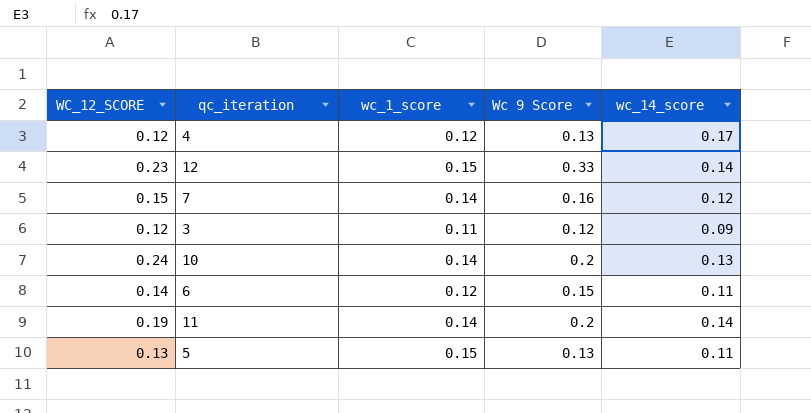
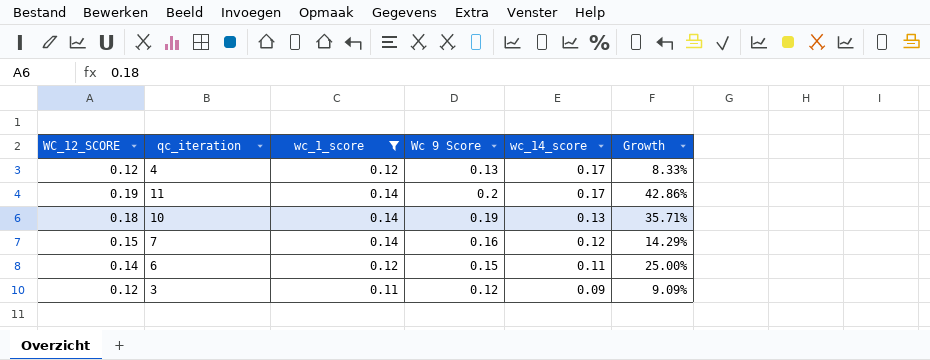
filter: none -> wc_1_score != 0.15
row order: none -> wc_14_score descending
column Growth | formula: none -> ([Wc 9 Score] - [wc_1_score]) / [wc_1_score]
11 | wc_14_score: 0.14 -> 0.17
10 | WC_12_SCORE: 0.24 -> 0.18
10 | Wc 9 Score: 0.2 -> 0.19

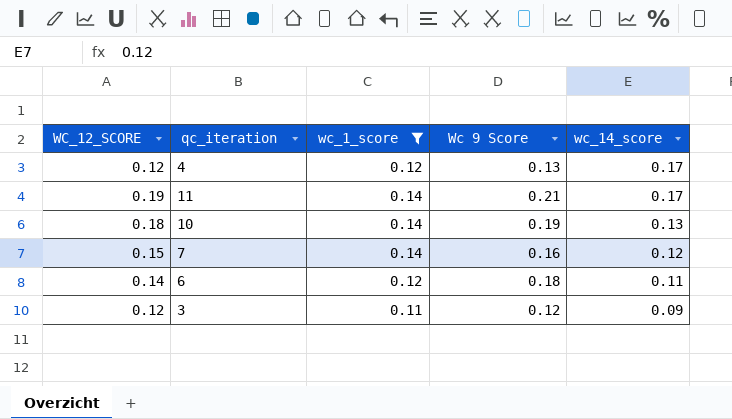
column Growth | formula: ([Wc 9 Score] - [wc_1_score]) / [wc_1_score] -> none
11 | Wc 9 Score: 0.2 -> 0.21
6 | Wc 9 Score: 0.15 -> 0.18

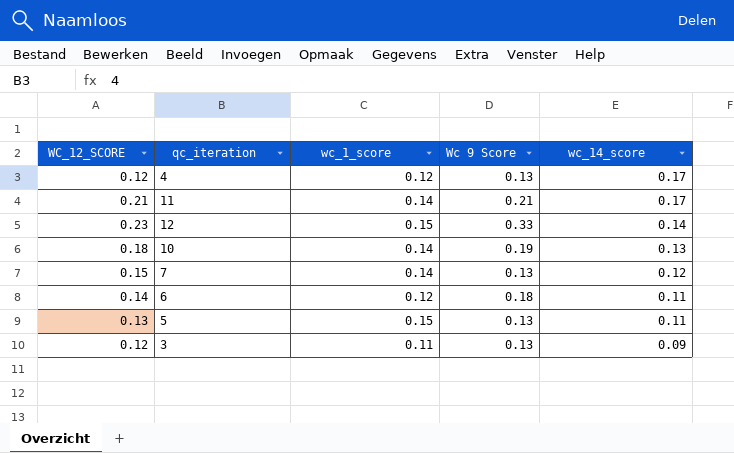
filter: wc_1_score != 0.15 -> none
11 | WC_12_SCORE: 0.19 -> 0.21
7 | Wc 9 Score: 0.16 -> 0.13
3 | Wc 9 Score: 0.12 -> 0.13

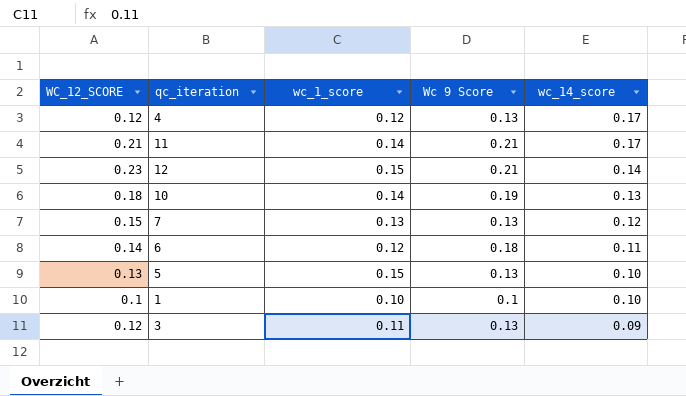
12 | Wc 9 Score: 0.33 -> 0.21
7 | wc_1_score: 0.14 -> 0.13
5 | wc_14_score: 0.11 -> 0.10
row 1: none -> 0.1 | 0.10 | 0.1 | 0.10

